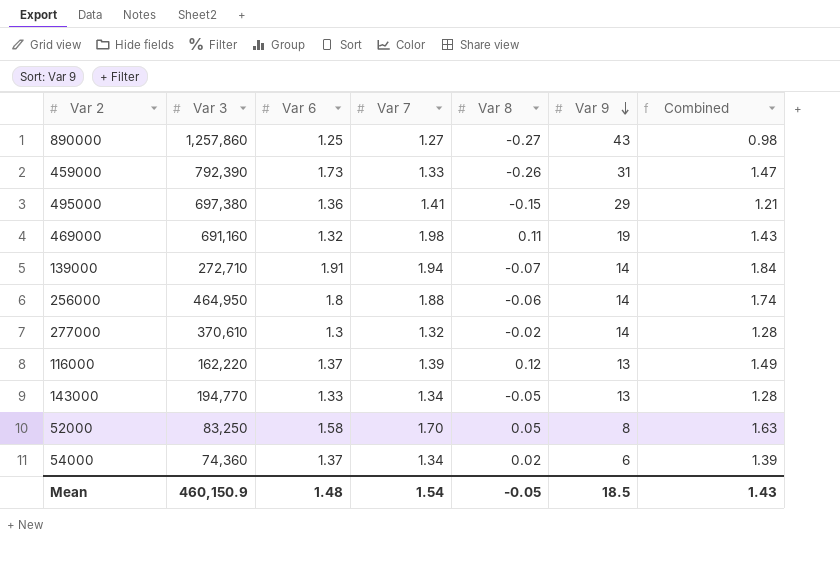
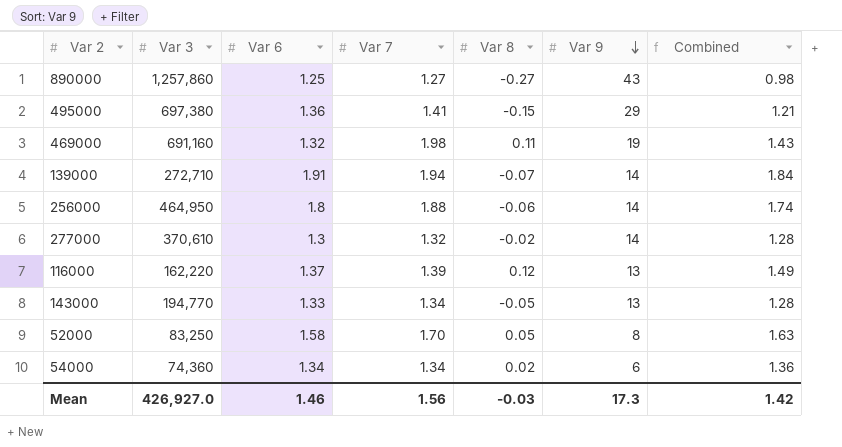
row 459000: 792,390 | 1.73 | 1.33 | -0.26 | 31 | 1.47 -> none
54000 | Var 6: 1.37 -> 1.34
54000 | Combined: 1.39 -> 1.36
Mean | Var 3: 460,150.9 -> 426,927.0
Mean | Var 6: 1.48 -> 1.46
Mean | Var 7: 1.54 -> 1.56
Mean | Var 8: -0.05 -> -0.03
Mean | Var 9: 18.5 -> 17.3
Mean | Combined: 1.43 -> 1.42

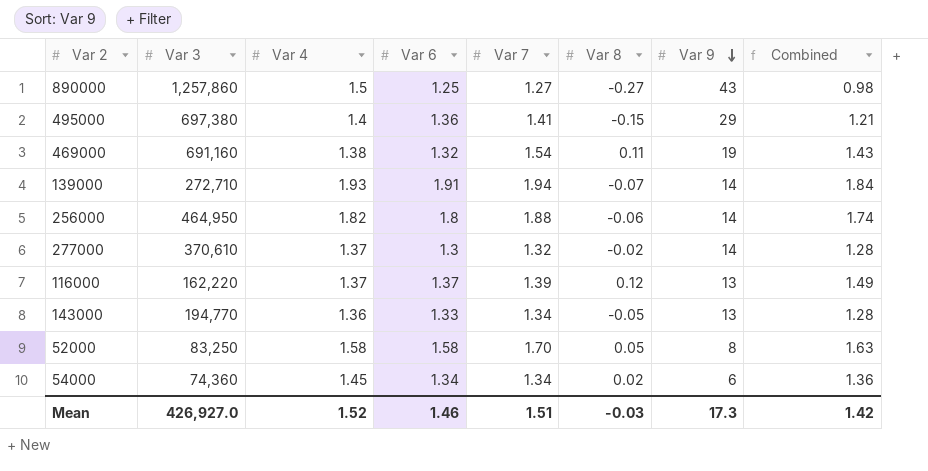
column Var 4 | position: none -> 3
469000 | Var 7: 1.98 -> 1.54
Mean | Var 7: 1.56 -> 1.51

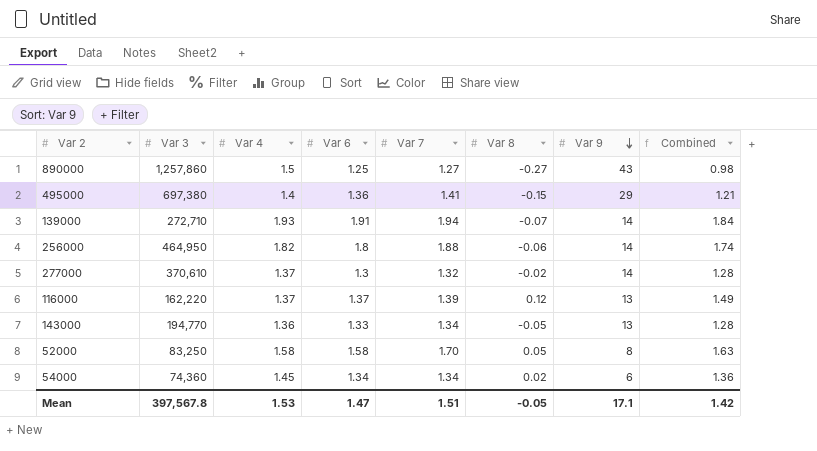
row 469000: 691,160 | 1.38 | 1.32 | 1.54 | 0.11 | 19 | 1.43 -> none
Mean | Var 3: 426,927.0 -> 397,567.8
Mean | Var 4: 1.52 -> 1.53
Mean | Var 6: 1.46 -> 1.47
Mean | Var 8: -0.03 -> -0.05
Mean | Var 9: 17.3 -> 17.1

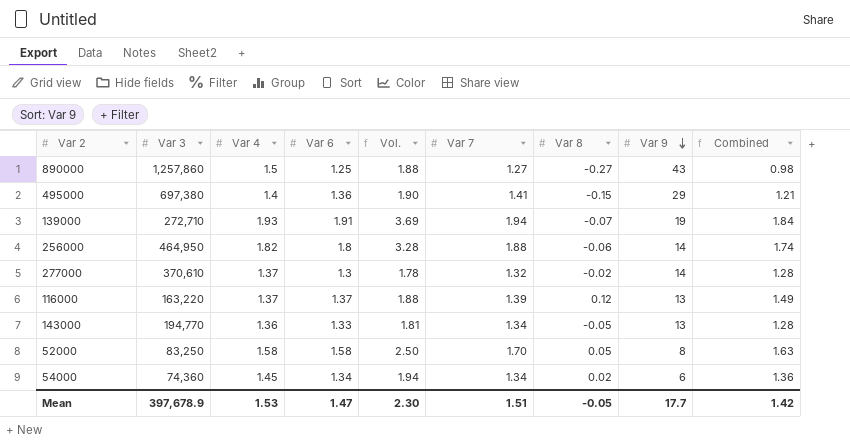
column Vol. | formula: none -> [Var 4] * [Var 6]
139000 | Var 9: 14 -> 19
116000 | Var 3: 162,220 -> 163,220
Mean | Var 3: 397,567.8 -> 397,678.9
Mean | Var 9: 17.1 -> 17.7

